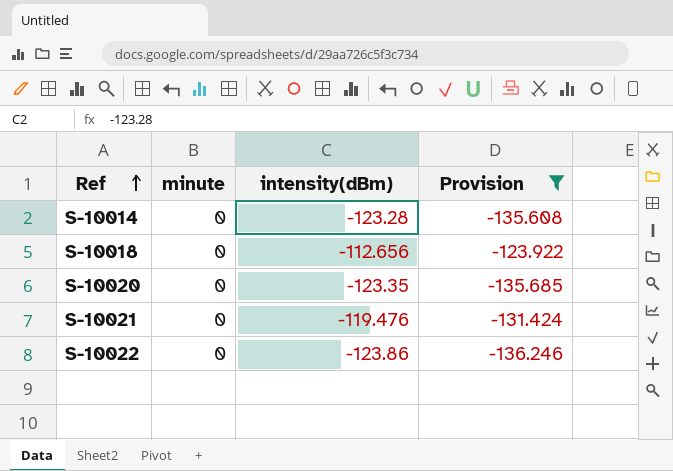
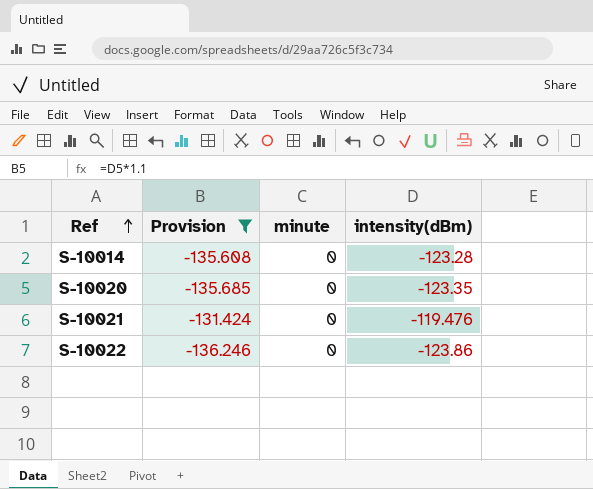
column Provision | position: 4 -> 2
row S-10018: 0 | -112.656 | -123.922 -> none

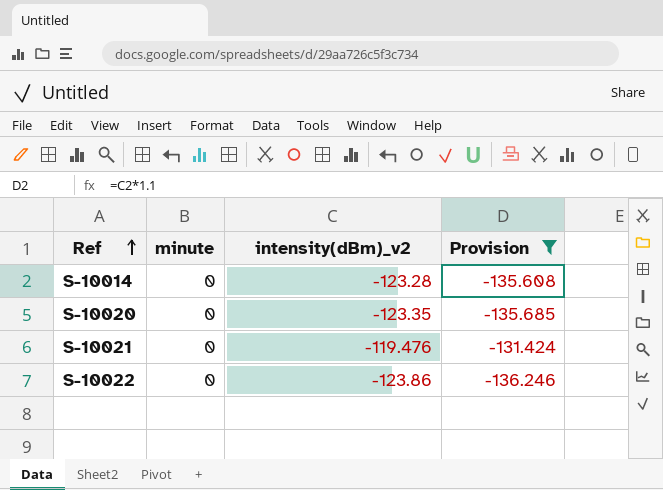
column name: intensity(dBm) -> intensity(dBm)_v2
column Provision | position: 2 -> 4

